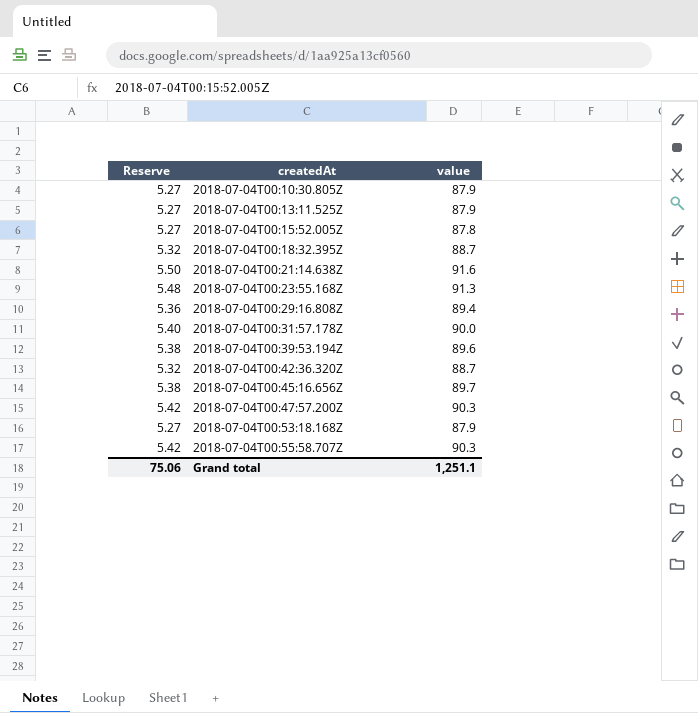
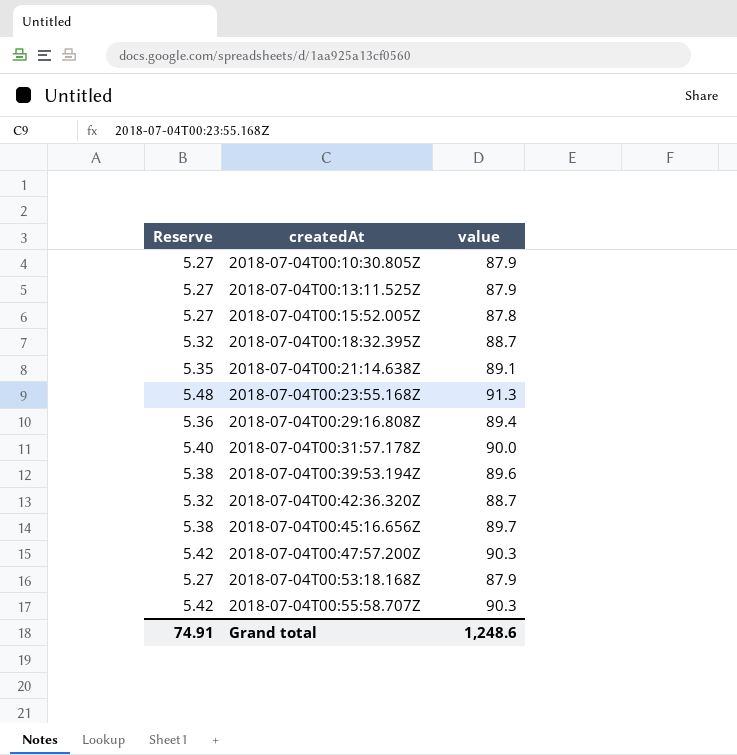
2018-07-04T00:21:14.638Z | Reserve: 5.50 -> 5.35
2018-07-04T00:21:14.638Z | value: 91.6 -> 89.1
Grand total | Reserve: 75.06 -> 74.91
Grand total | value: 1,251.1 -> 1,248.6

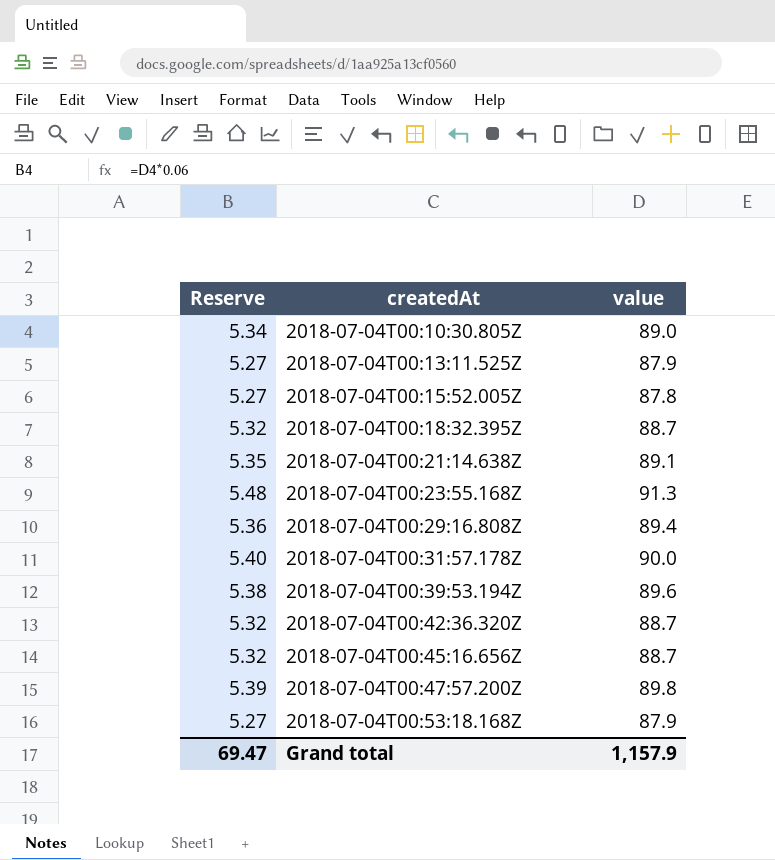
row 2018-07-04T00:55:58.707Z: 5.42 | 90.3 -> none
2018-07-04T00:10:30.805Z | Reserve: 5.27 -> 5.34
2018-07-04T00:10:30.805Z | value: 87.9 -> 89.0
2018-07-04T00:45:16.656Z | Reserve: 5.38 -> 5.32
2018-07-04T00:45:16.656Z | value: 89.7 -> 88.7
2018-07-04T00:47:57.200Z | Reserve: 5.42 -> 5.39
2018-07-04T00:47:57.200Z | value: 90.3 -> 89.8
Grand total | Reserve: 74.91 -> 69.47
Grand total | value: 1,248.6 -> 1,157.9

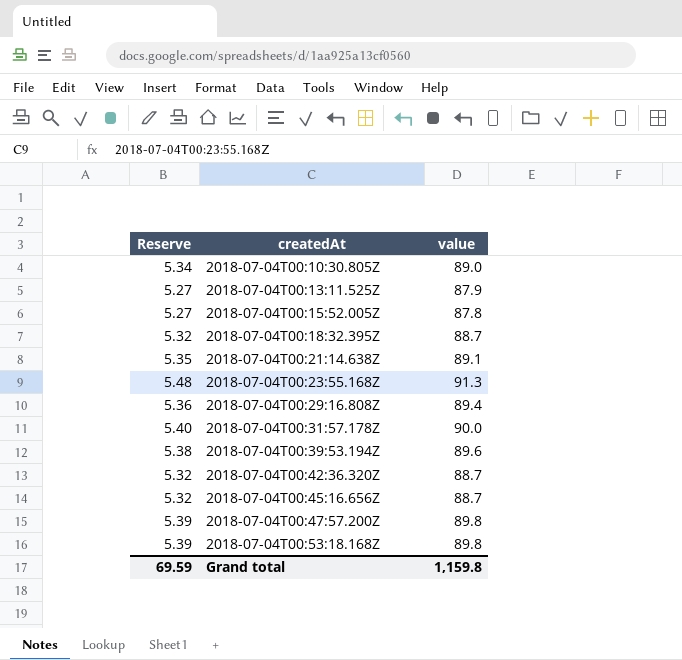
2018-07-04T00:53:18.168Z | Reserve: 5.27 -> 5.39
2018-07-04T00:53:18.168Z | value: 87.9 -> 89.8
Grand total | Reserve: 69.47 -> 69.59
Grand total | value: 1,157.9 -> 1,159.8

